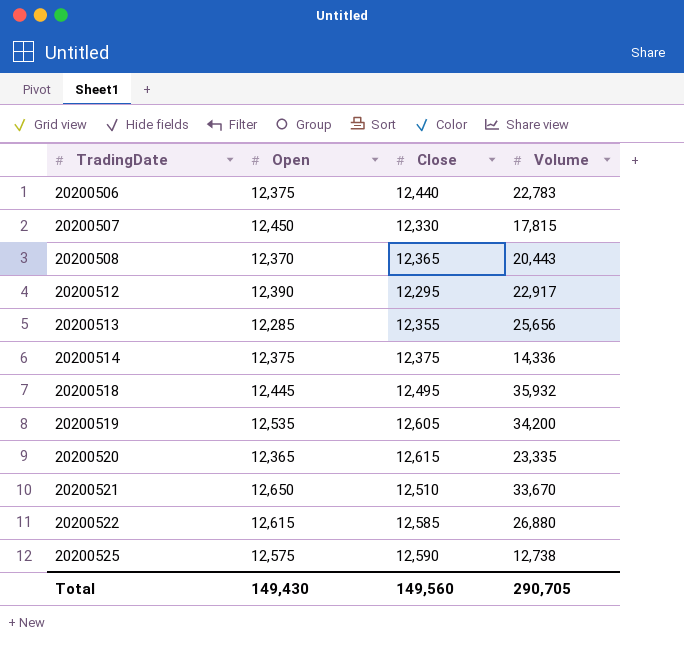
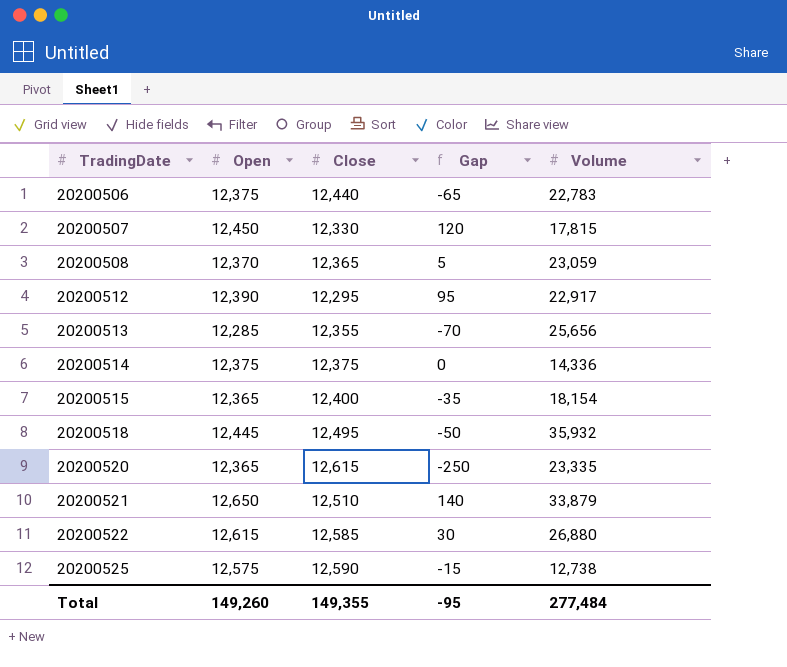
column Gap | formula: none -> [Open] - [Close]
row 20200519: 12,535 | 12,605 | 34,200 -> none
20200508 | Volume: 20,443 -> 23,059
row 20200515: none -> 12,365 | 12,400 | -35 | 18,154
20200521 | Volume: 33,670 -> 33,879
Total | Open: 149,430 -> 149,260
Total | Close: 149,560 -> 149,355
Total | Volume: 290,705 -> 277,484

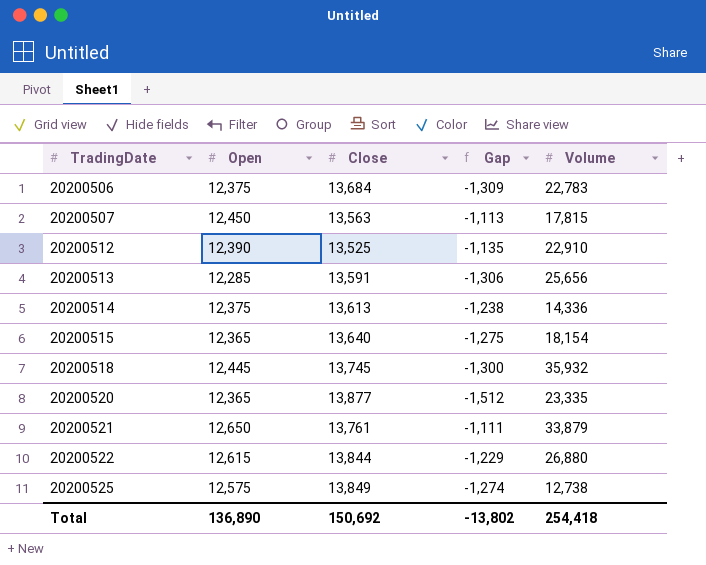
row 20200508: 12,370 | 12,365 | 5 | 23,059 -> none
20200506 | Close: 12,440 -> 13,684
20200506 | Gap: -65 -> -1,309
20200507 | Close: 12,330 -> 13,563
20200507 | Gap: 120 -> -1,113
20200512 | Close: 12,295 -> 13,525
20200512 | Gap: 95 -> -1,135
20200512 | Volume: 22,917 -> 22,910
20200513 | Close: 12,355 -> 13,591
20200513 | Gap: -70 -> -1,306
20200514 | Close: 12,375 -> 13,613
20200514 | Gap: 0 -> -1,238
20200515 | Close: 12,400 -> 13,640
20200515 | Gap: -35 -> -1,275
20200518 | Close: 12,495 -> 13,745
20200518 | Gap: -50 -> -1,300
20200520 | Close: 12,615 -> 13,877
20200520 | Gap: -250 -> -1,512
20200521 | Close: 12,510 -> 13,761
20200521 | Gap: 140 -> -1,111
20200522 | Close: 12,585 -> 13,844
20200522 | Gap: 30 -> -1,229
20200525 | Close: 12,590 -> 13,849
20200525 | Gap: -15 -> -1,274
Total | Open: 149,260 -> 136,890
Total | Close: 149,355 -> 150,692
Total | Gap: -95 -> -13,802
Total | Volume: 277,484 -> 254,418

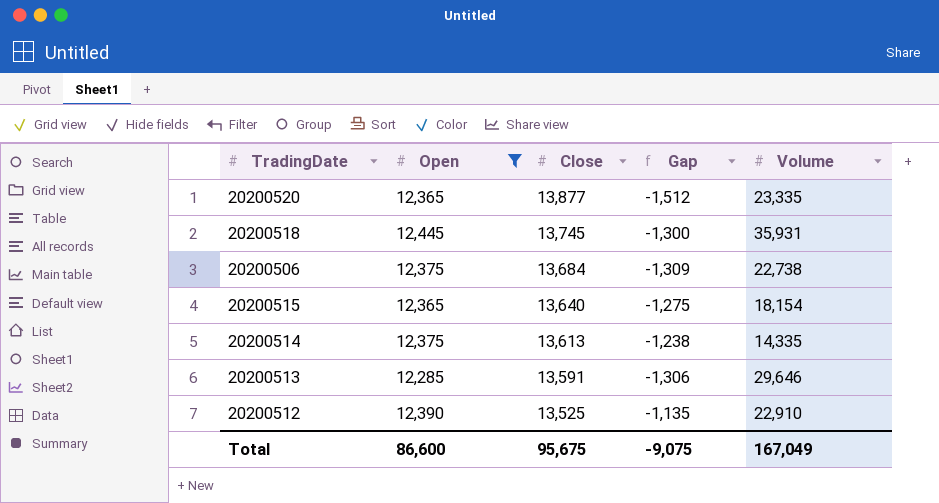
filter: none -> Open <= 12,445
row order: TradingDate ascending -> Close descending
20200518 | Volume: 35,932 -> 35,931
20200506 | Volume: 22,783 -> 22,738
20200514 | Volume: 14,336 -> 14,335
20200513 | Volume: 25,656 -> 29,646
Total | Open: 136,890 -> 86,600
Total | Close: 150,692 -> 95,675
Total | Gap: -13,802 -> -9,075
Total | Volume: 254,418 -> 167,049

